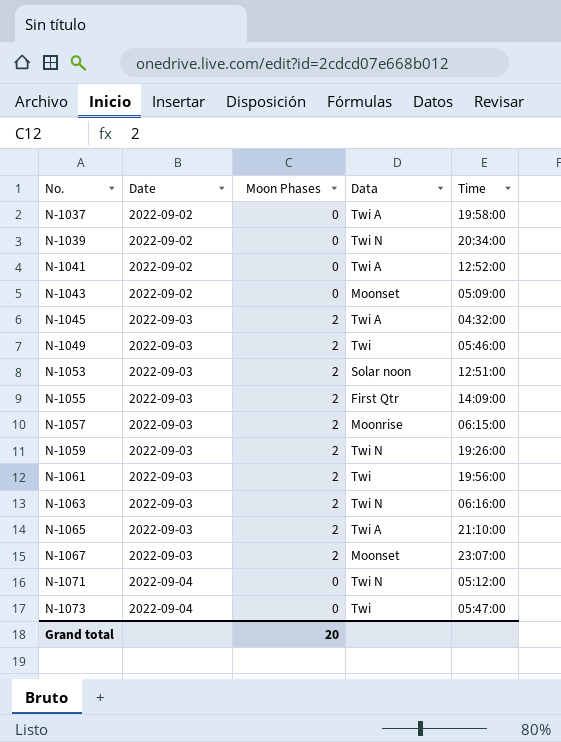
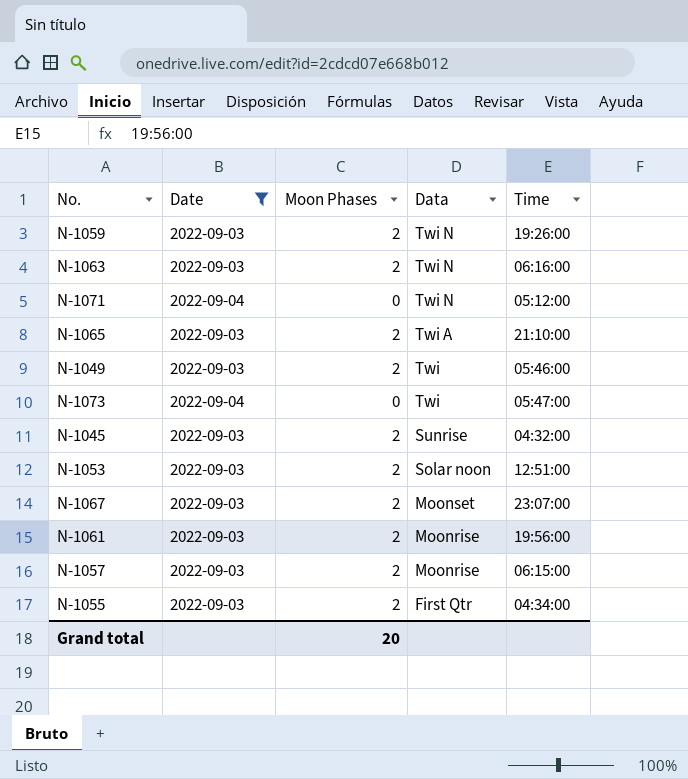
filter: none -> Date != 2022-09-02
row order: No. ascending -> Data descending
N-1045 | Data: Twi A -> Sunrise
N-1061 | Data: Twi -> Moonrise
N-1055 | Time: 14:09:00 -> 04:34:00

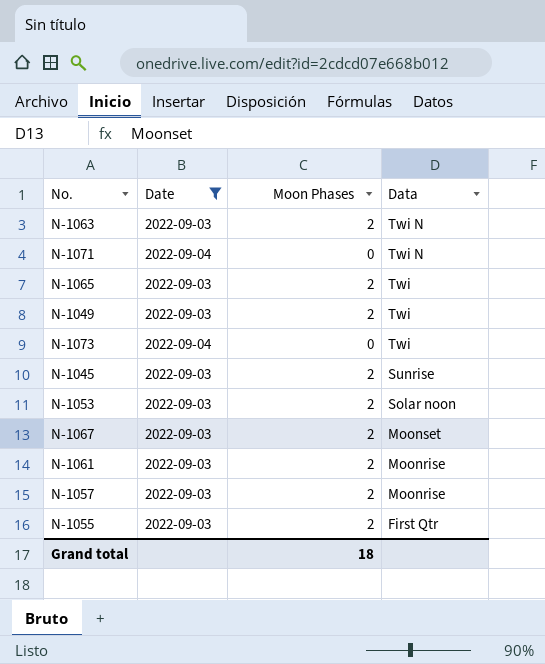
column Time | position: 5 -> none
row N-1059: 2022-09-03 | 2 | Twi N | 19:26:00 -> none
N-1065 | Data: Twi A -> Twi
Grand total | Moon Phases: 20 -> 18

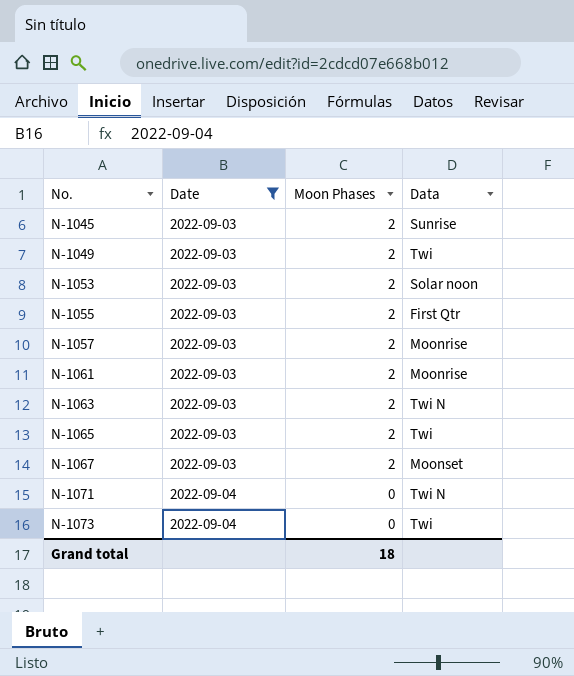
row order: Data descending -> No. ascending

